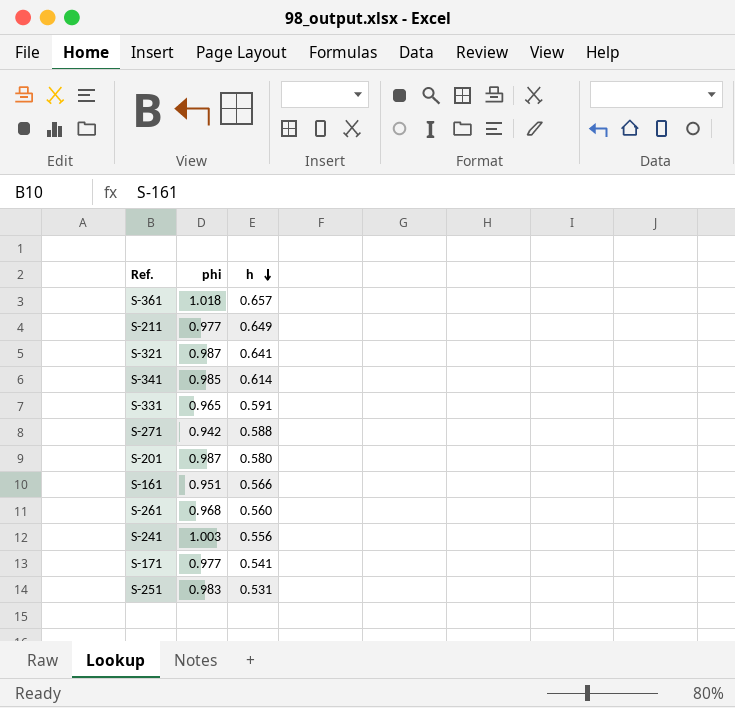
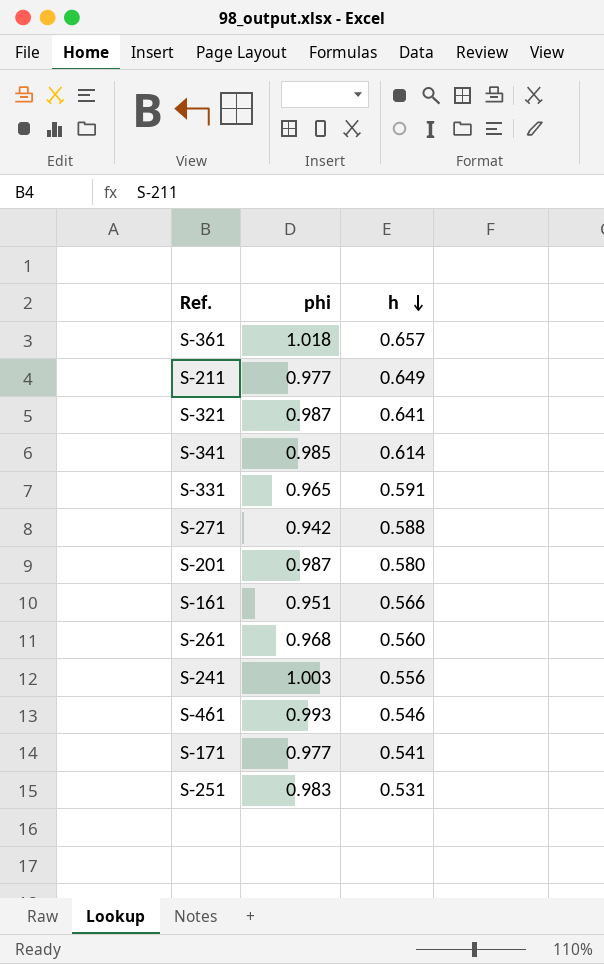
row S-461: none -> 0.993 | 0.546

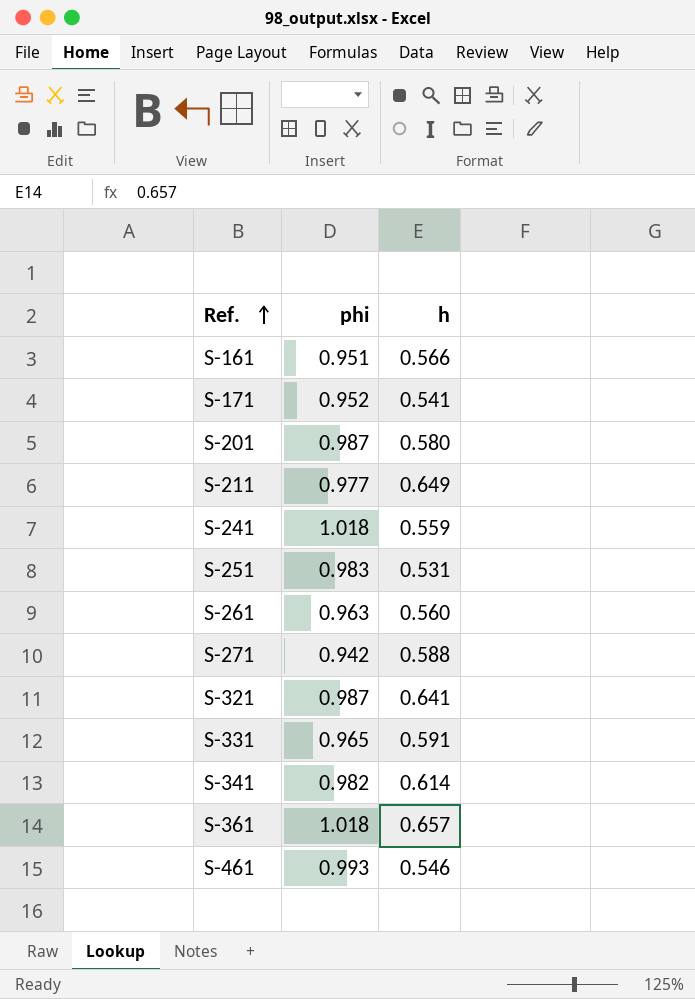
row order: h descending -> Ref. ascending
S-171 | phi: 0.977 -> 0.952
S-241 | phi: 1.003 -> 1.018
S-241 | h: 0.556 -> 0.559
S-261 | phi: 0.968 -> 0.963
S-341 | phi: 0.985 -> 0.982

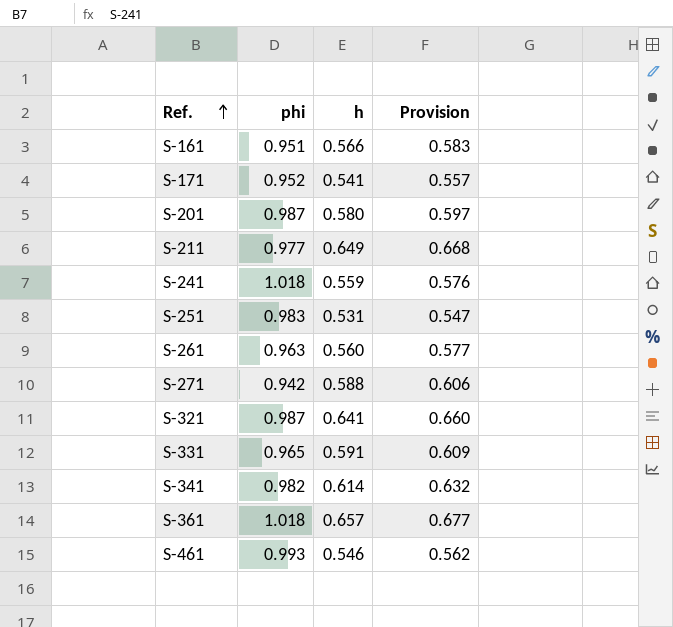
column Provision | formula: none -> [h] * 1.03

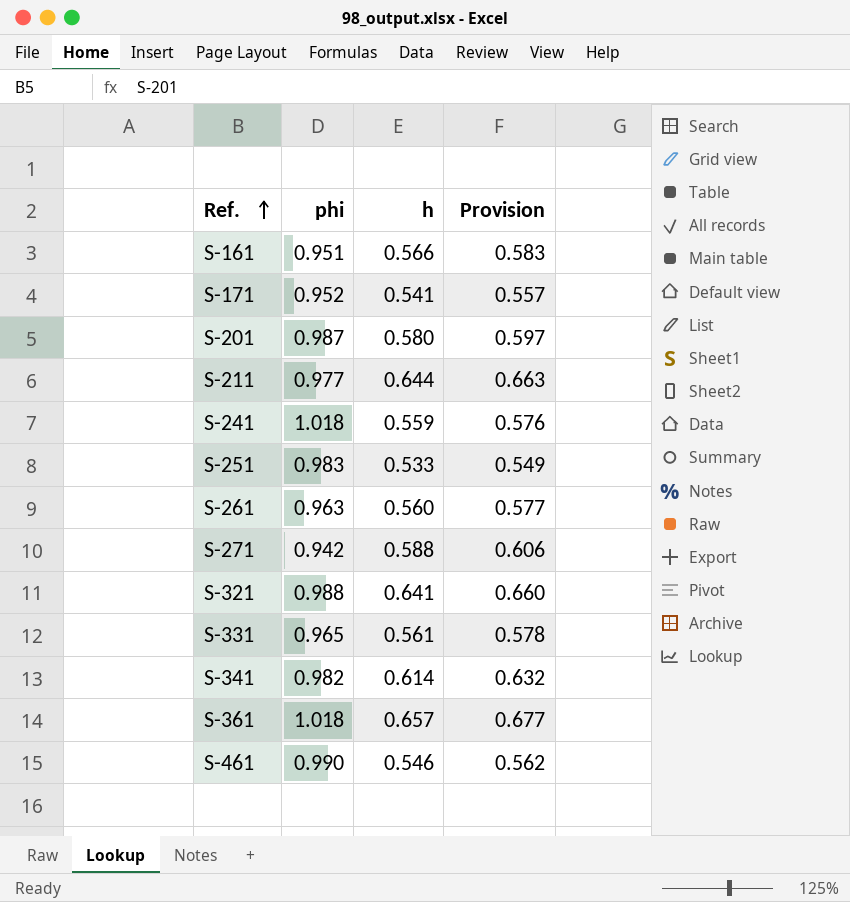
S-211 | h: 0.649 -> 0.644
S-211 | Provision: 0.668 -> 0.663
S-251 | h: 0.531 -> 0.533
S-251 | Provision: 0.547 -> 0.549
S-321 | phi: 0.987 -> 0.988
S-331 | h: 0.591 -> 0.561
S-331 | Provision: 0.609 -> 0.578
S-461 | phi: 0.993 -> 0.990

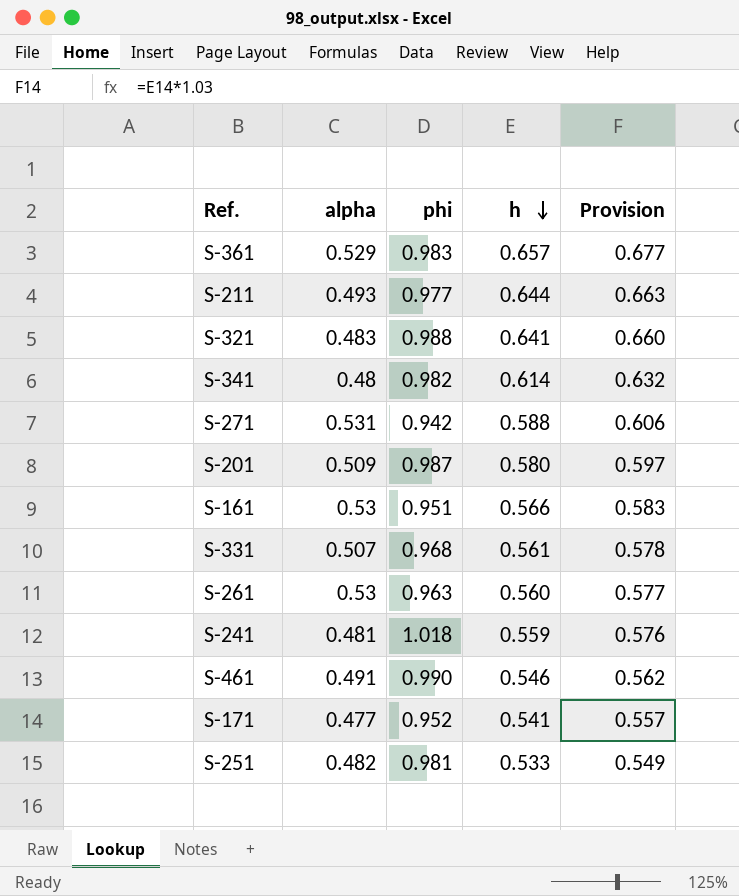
row order: Ref. ascending -> h descending
column alpha | position: none -> 2
S-361 | phi: 1.018 -> 0.983
S-331 | phi: 0.965 -> 0.968
S-251 | phi: 0.983 -> 0.981

